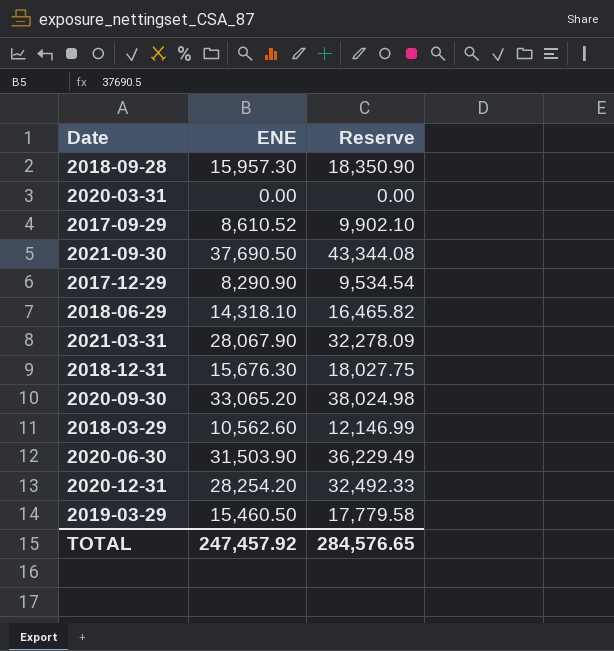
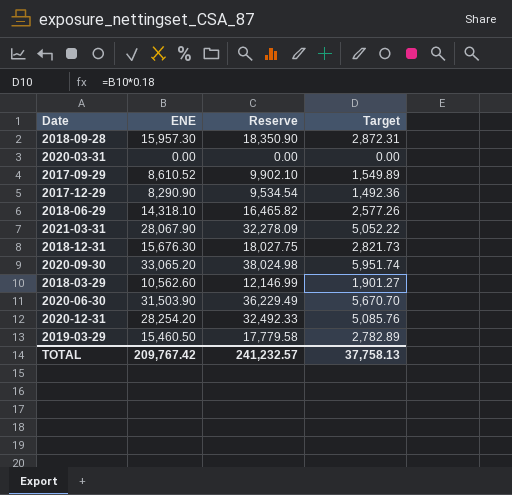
column Target | formula: none -> [ENE] * 0.18
row 2021-09-30: 37,690.50 | 43,344.08 -> none
TOTAL | ENE: 247,457.92 -> 209,767.42
TOTAL | Reserve: 284,576.65 -> 241,232.57

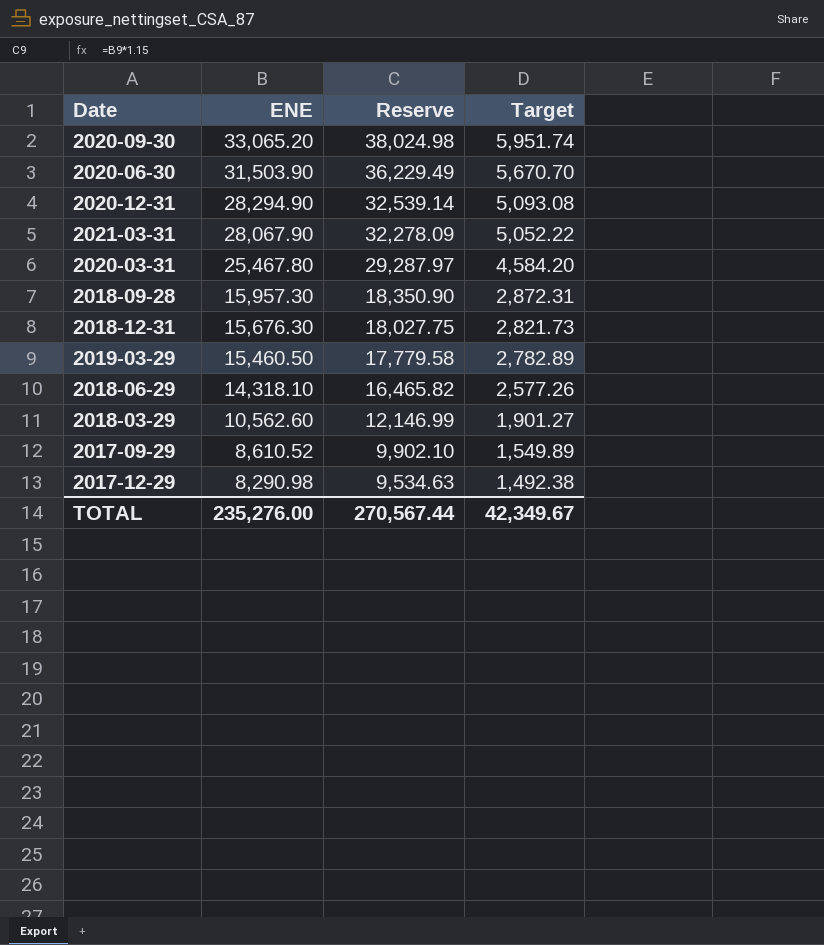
row order: none -> ENE descending
2020-12-31 | ENE: 28,254.20 -> 28,294.90
2020-12-31 | Reserve: 32,492.33 -> 32,539.14
2020-12-31 | Target: 5,085.76 -> 5,093.08
2020-03-31 | ENE: 0.00 -> 25,467.80
2020-03-31 | Reserve: 0.00 -> 29,287.97
2020-03-31 | Target: 0.00 -> 4,584.20
2017-12-29 | ENE: 8,290.90 -> 8,290.98
2017-12-29 | Reserve: 9,534.54 -> 9,534.63
2017-12-29 | Target: 1,492.36 -> 1,492.38
TOTAL | ENE: 209,767.42 -> 235,276.00
TOTAL | Reserve: 241,232.57 -> 270,567.44
TOTAL | Target: 37,758.13 -> 42,349.67

